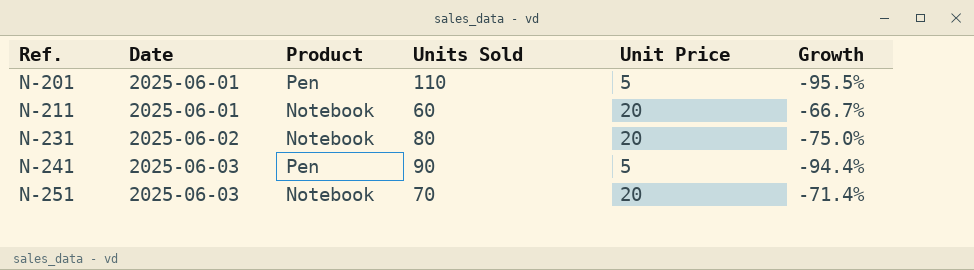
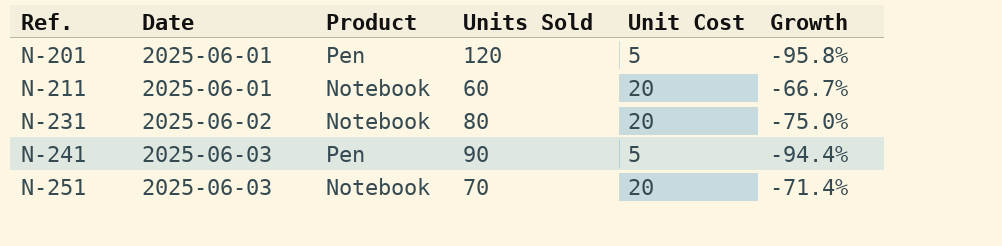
column name: Unit Price -> Unit Cost
N-201 | Units Sold: 110 -> 120
N-201 | Growth: -95.5% -> -95.8%

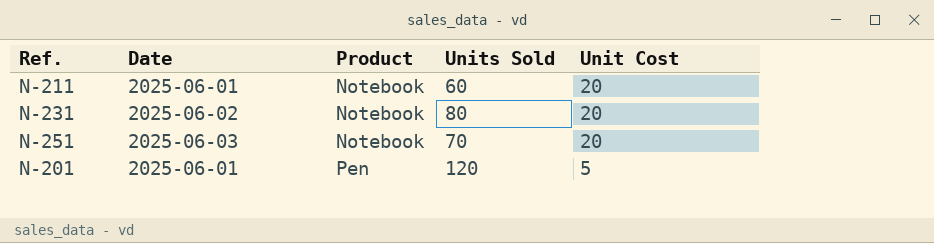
row order: Ref. ascending -> Product ascending
column Growth | formula: ([Unit Cost] - [Units Sold]) / [Units Sold] -> none
row N-241: 2025-06-03 | Pen | 90 | 5 | -94.4% -> none

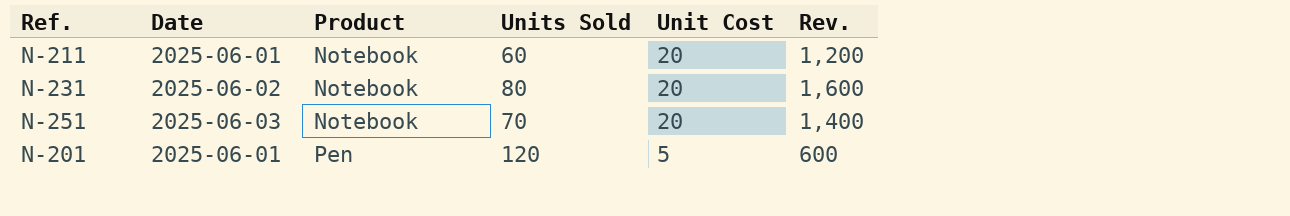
column Rev. | formula: none -> [Units Sold] * [Unit Cost]

